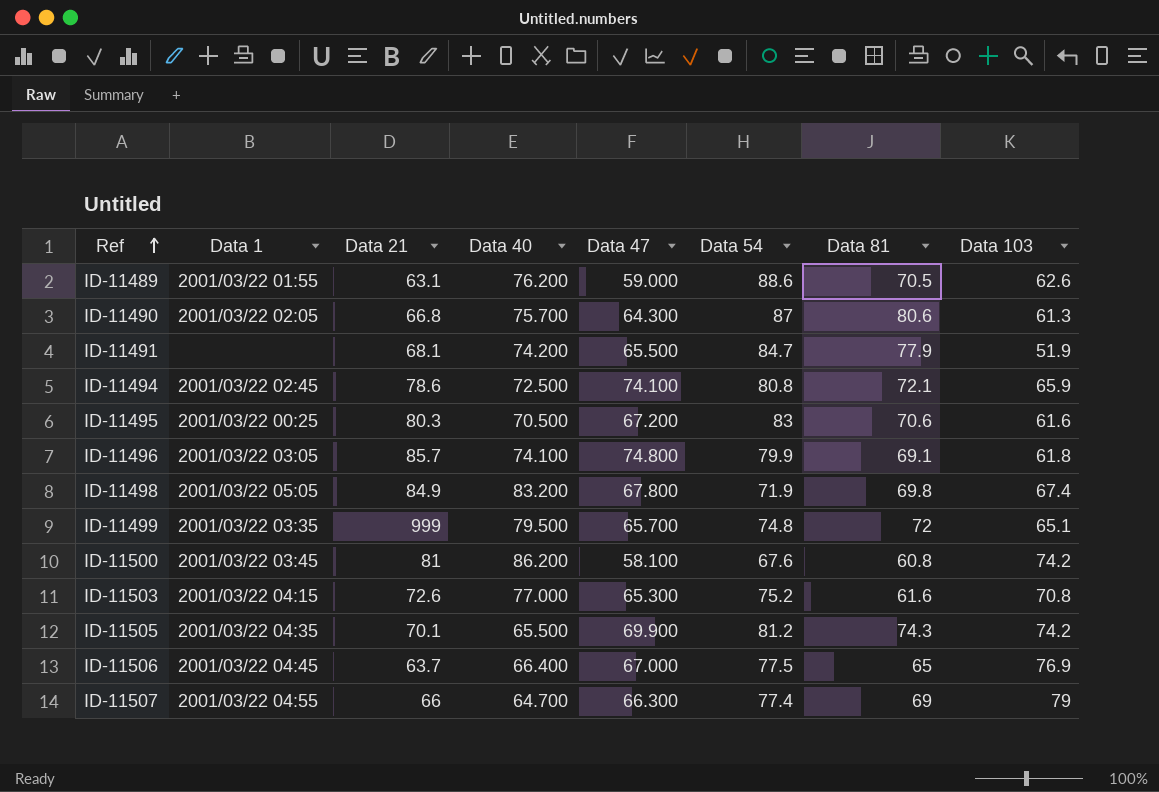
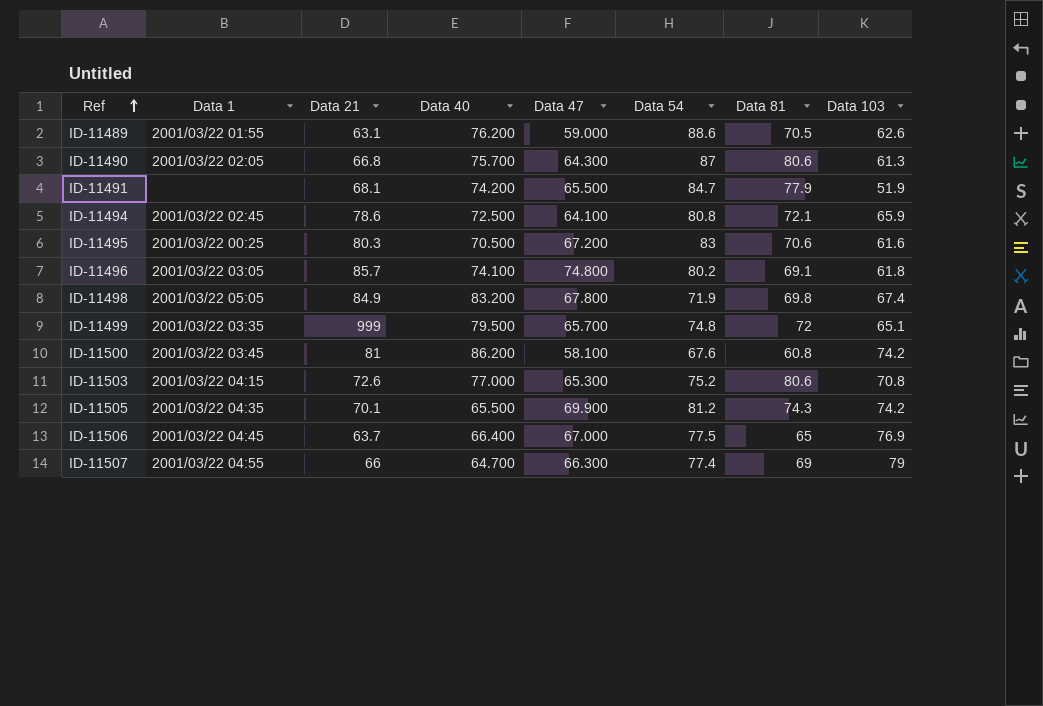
ID-11494 | Data 47: 74.100 -> 64.100
ID-11496 | Data 54: 79.9 -> 80.2
ID-11503 | Data 81: 61.6 -> 80.6

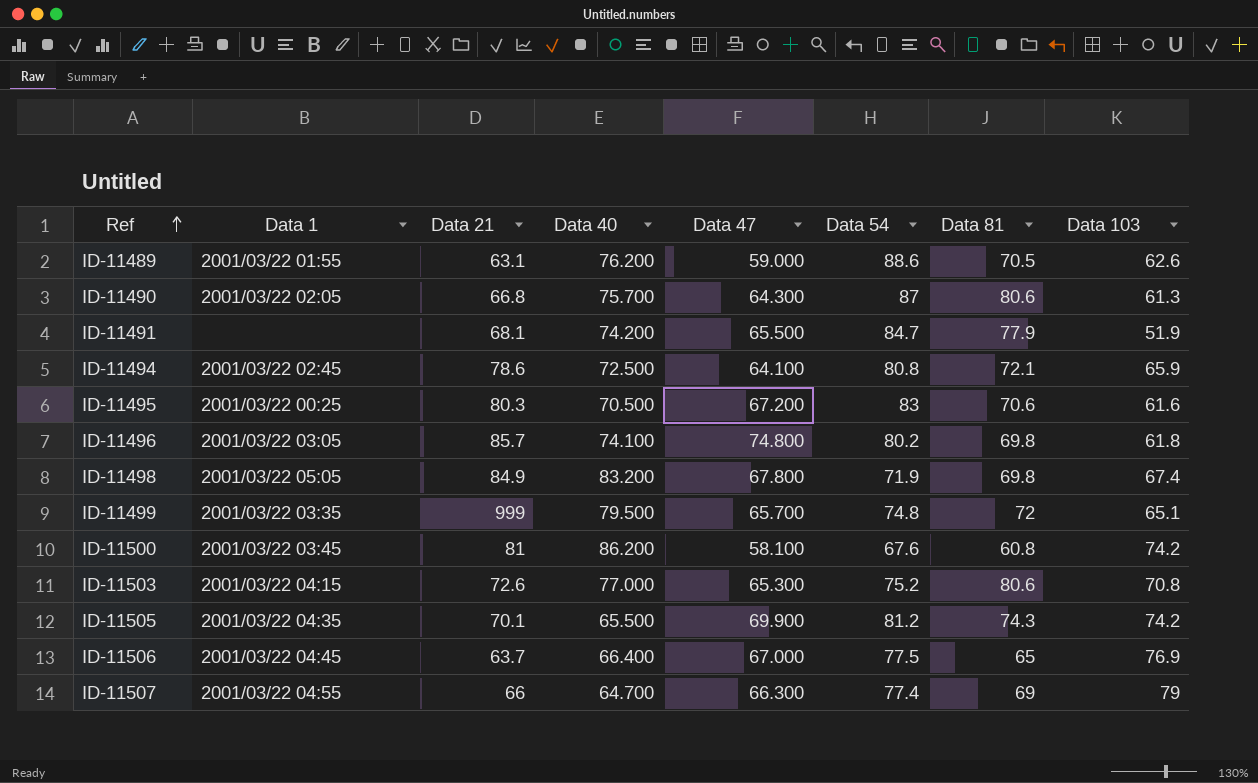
ID-11496 | Data 81: 69.1 -> 69.8

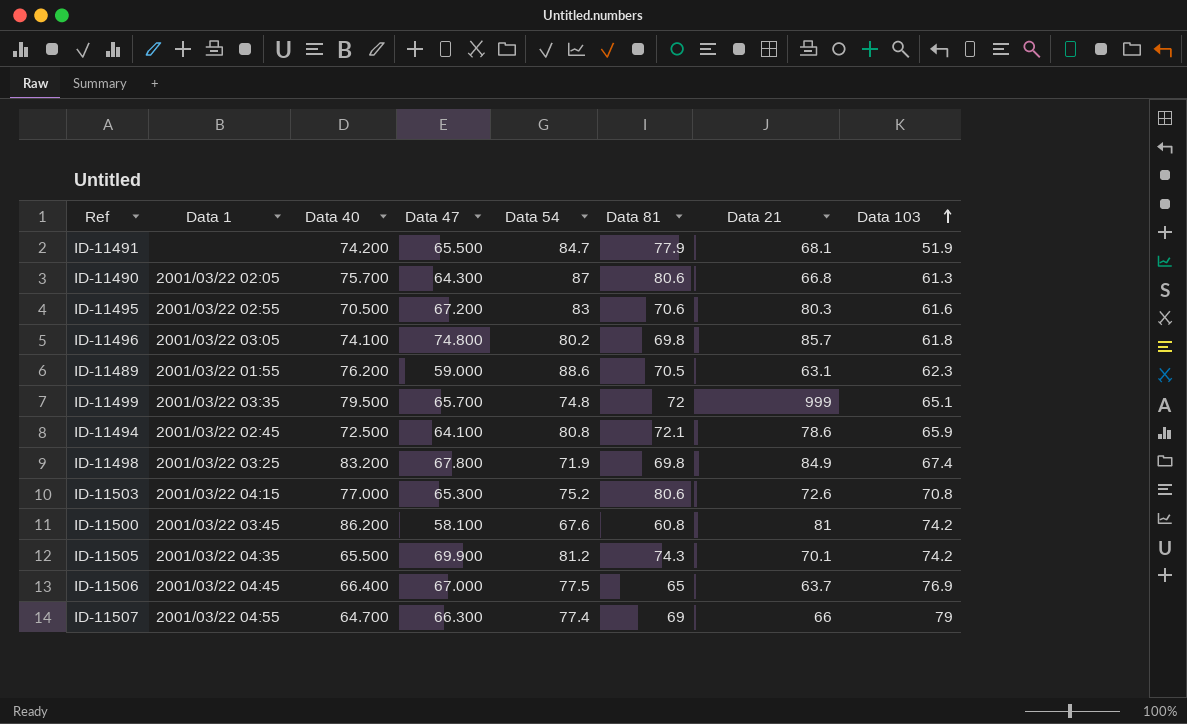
row order: Ref ascending -> Data 103 ascending
column Data 21 | position: 3 -> 7
ID-11495 | Data 1: 2001/03/22 00:25 -> 2001/03/22 02:55
ID-11489 | Data 103: 62.6 -> 62.3
ID-11498 | Data 1: 2001/03/22 05:05 -> 2001/03/22 03:25

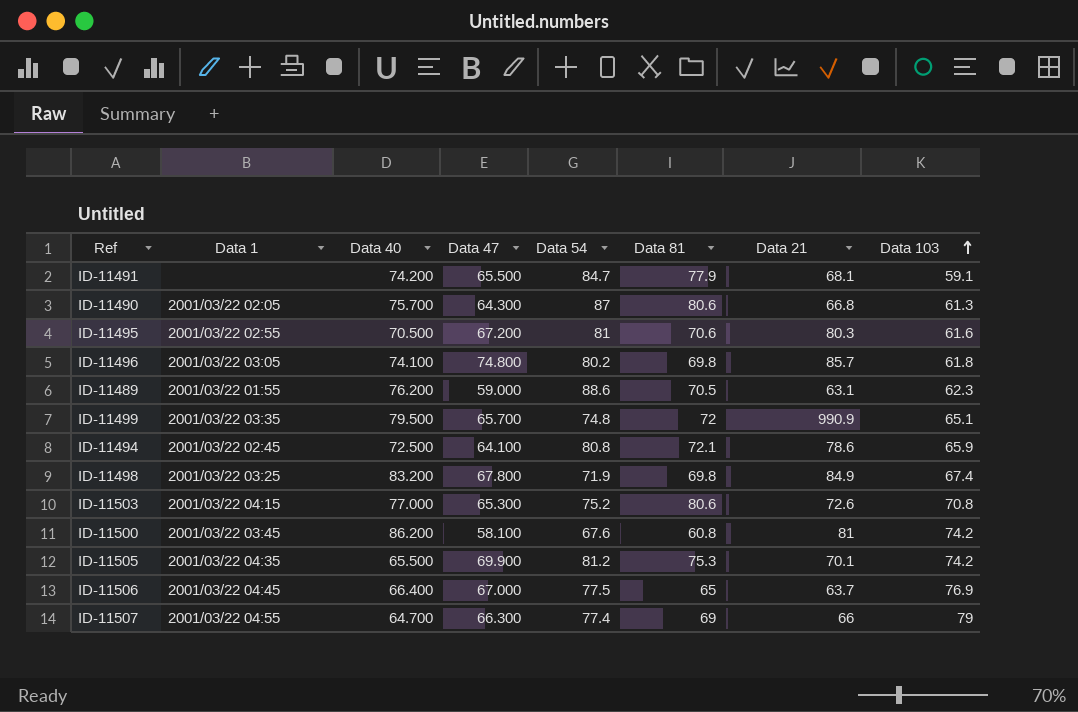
ID-11491 | Data 103: 51.9 -> 59.1
ID-11495 | Data 54: 83 -> 81
ID-11499 | Data 21: 999 -> 990.9
ID-11505 | Data 81: 74.3 -> 75.3

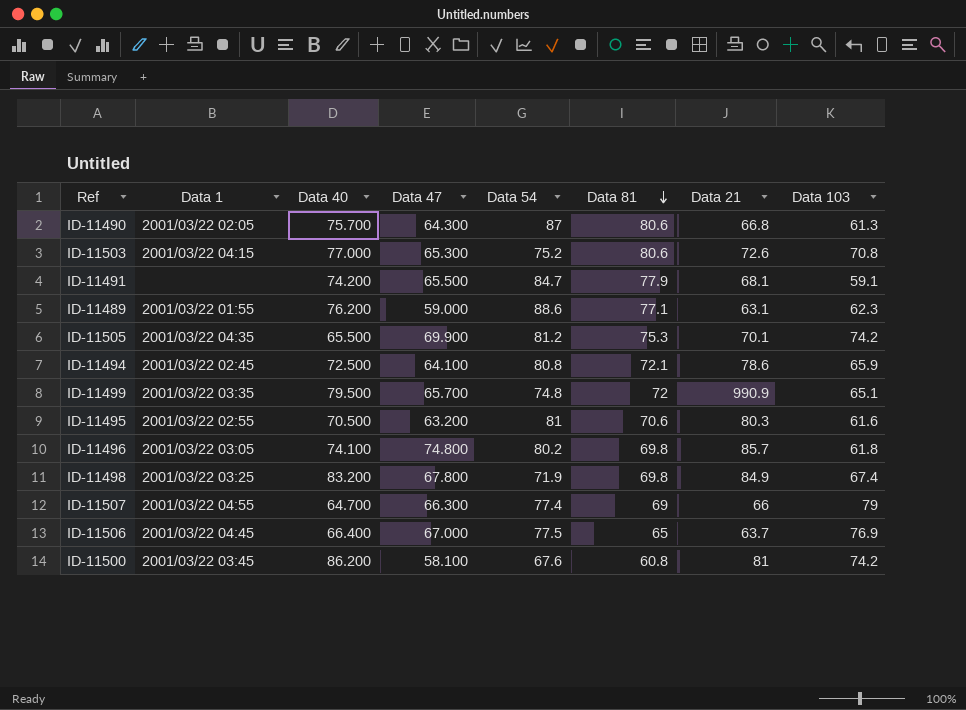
row order: Data 103 ascending -> Data 81 descending
ID-11489 | Data 81: 70.5 -> 77.1
ID-11495 | Data 47: 67.200 -> 63.200

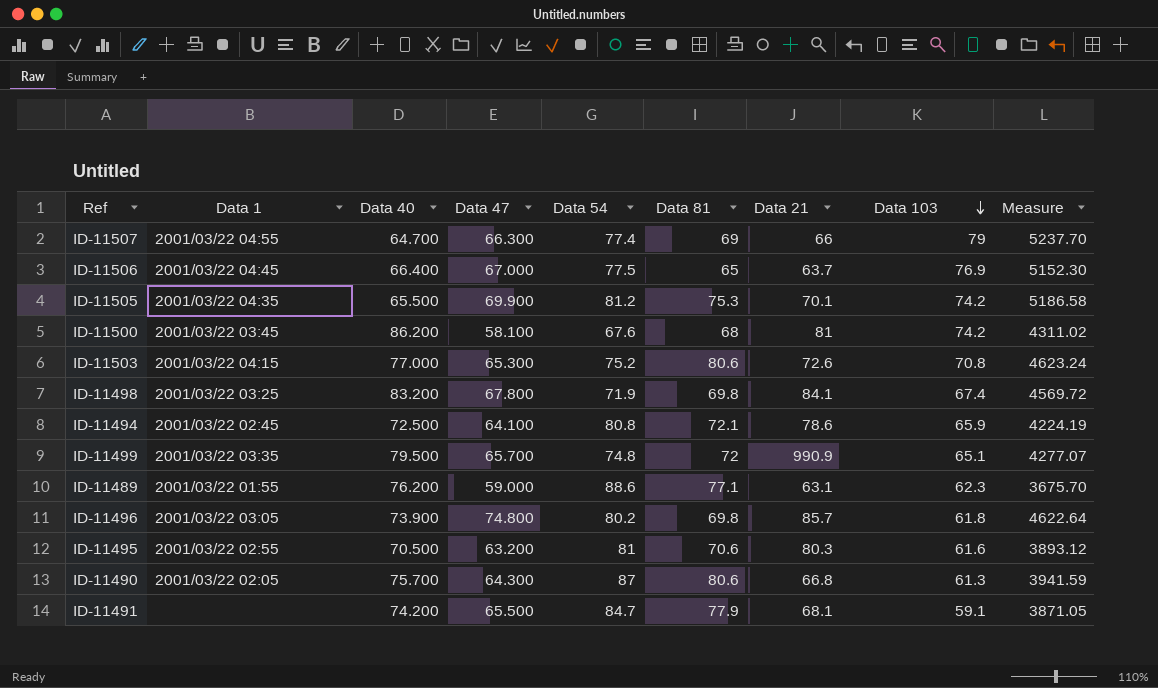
row order: Data 81 descending -> Data 103 descending
column Measure | formula: none -> [Data 47] * [Data 103]
ID-11500 | Data 81: 60.8 -> 68
ID-11498 | Data 21: 84.9 -> 84.1
ID-11496 | Data 40: 74.100 -> 73.900

